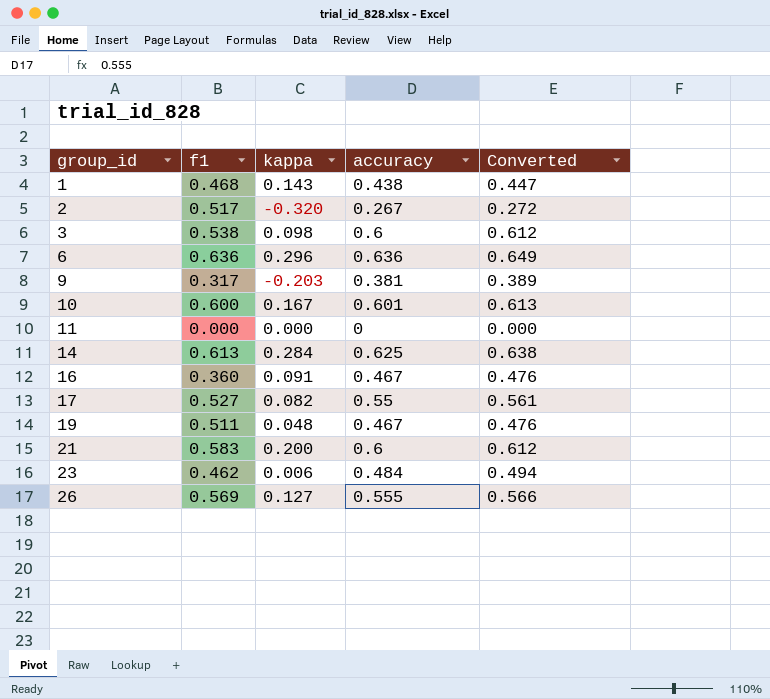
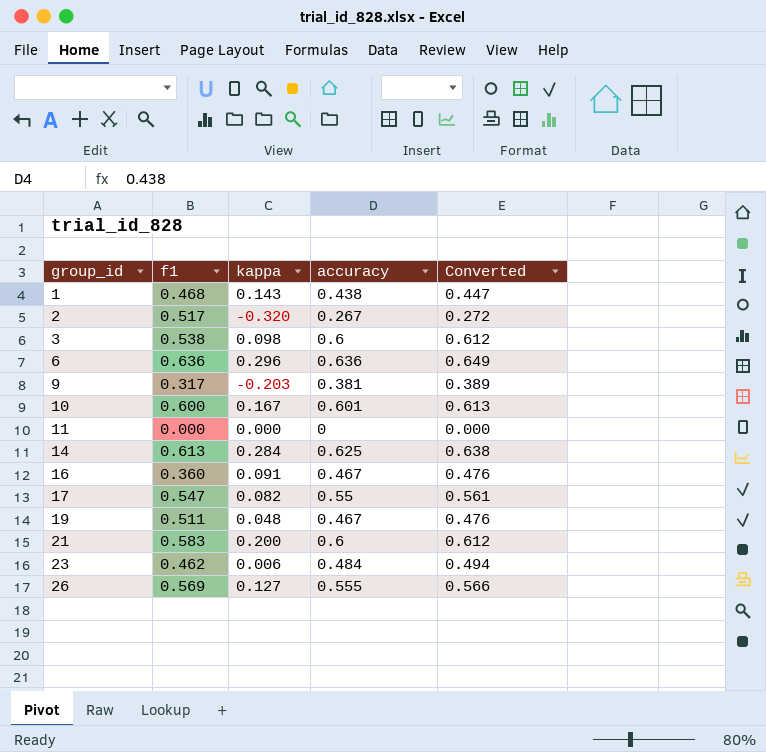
17 | f1: 0.527 -> 0.547

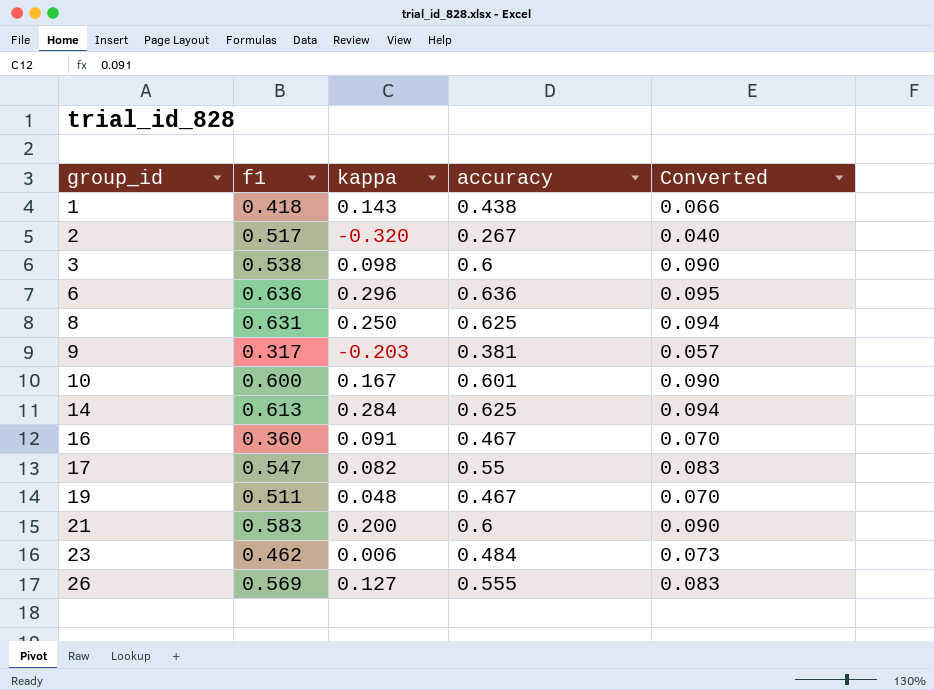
column Converted | formula: [accuracy] * 1.02 -> [accuracy] * 0.15
row 11: 0.000 | 0.000 | 0 | 0.000 -> none
1 | f1: 0.468 -> 0.418
row 8: none -> 0.631 | 0.250 | 0.625 | 0.094

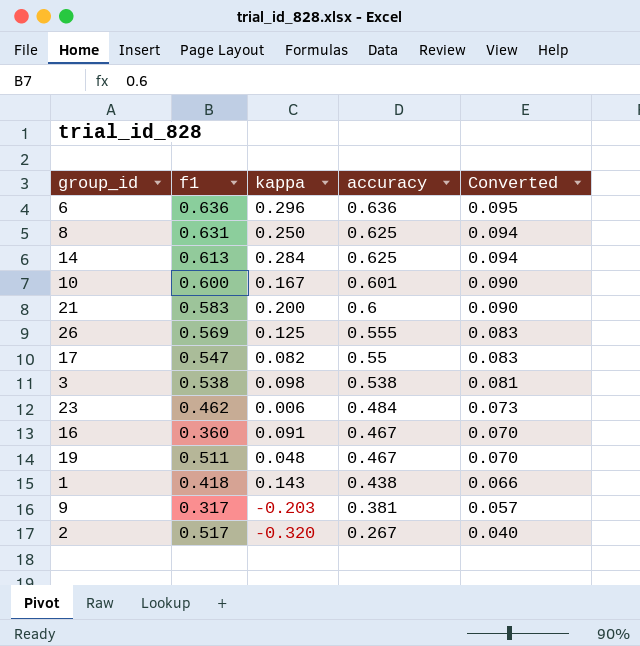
row order: group_id ascending -> accuracy descending
26 | kappa: 0.127 -> 0.125
3 | accuracy: 0.6 -> 0.538
3 | Converted: 0.090 -> 0.081

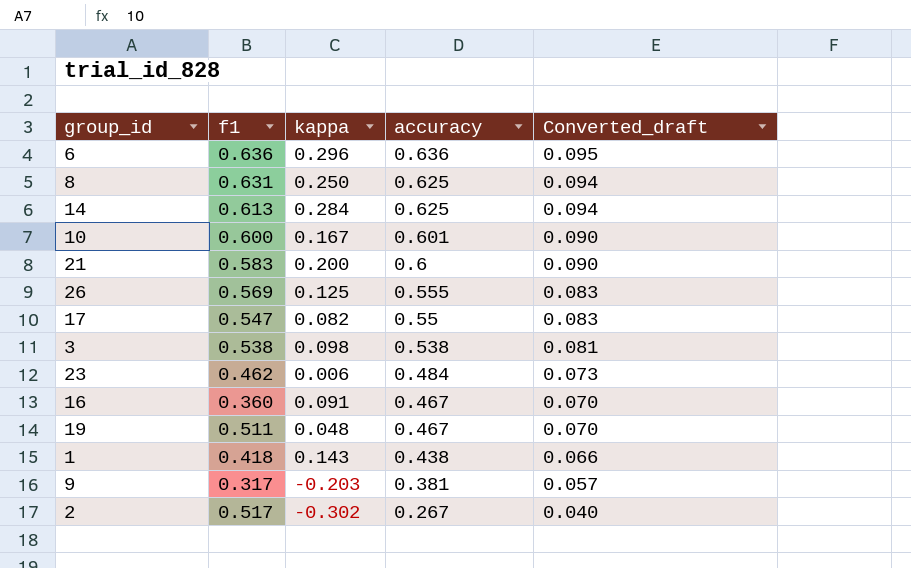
column name: Converted -> Converted_draft
2 | kappa: -0.320 -> -0.302

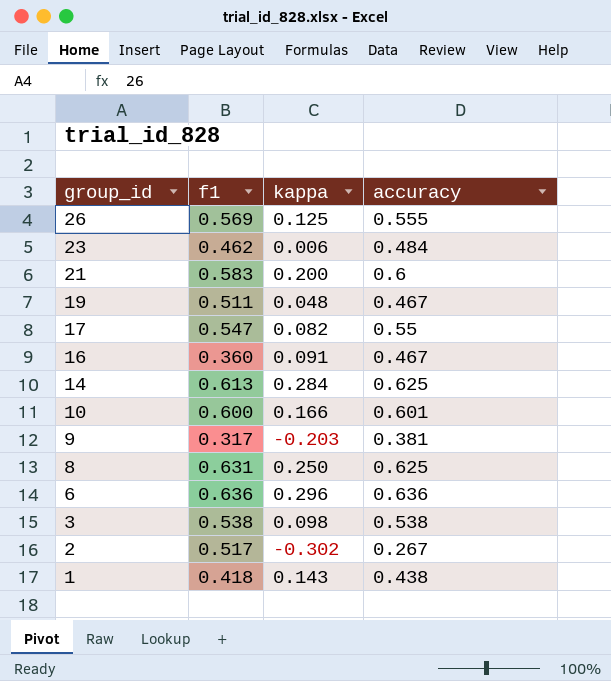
row order: accuracy descending -> group_id descending
column Converted_draft | formula: [accuracy] * 0.15 -> none
10 | kappa: 0.167 -> 0.166

